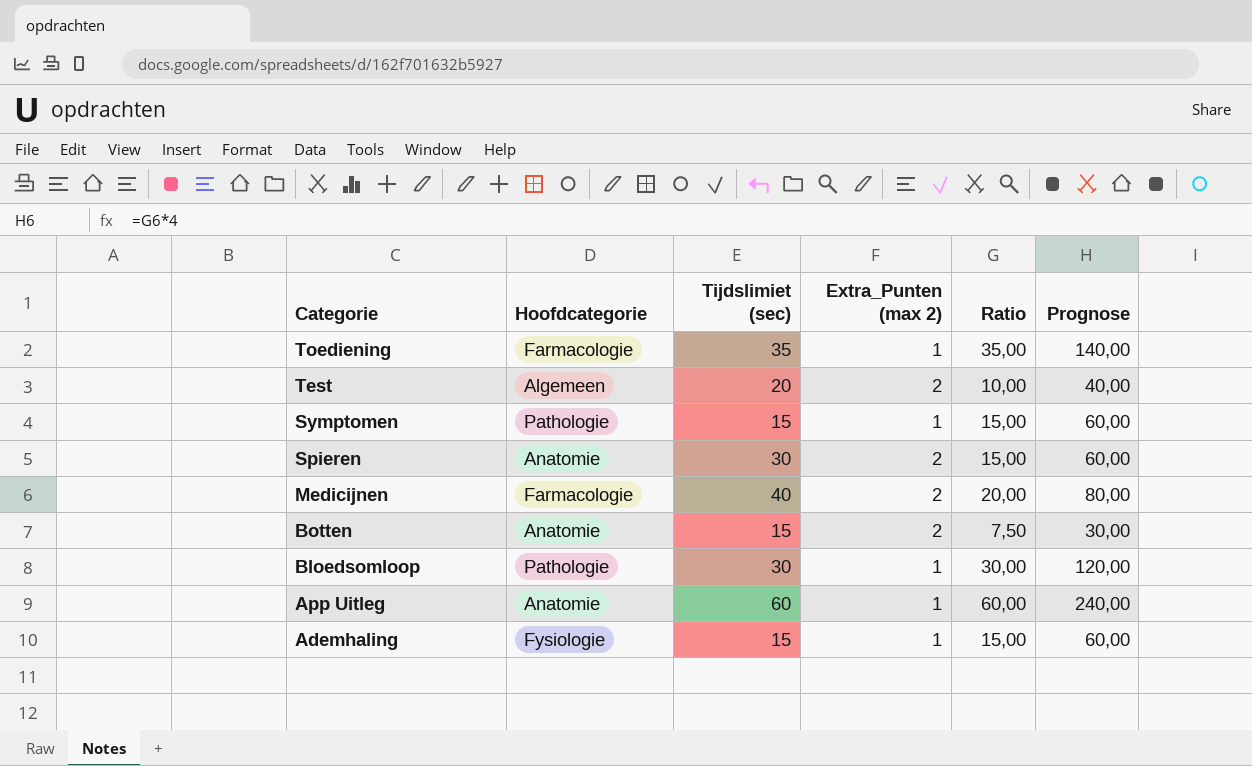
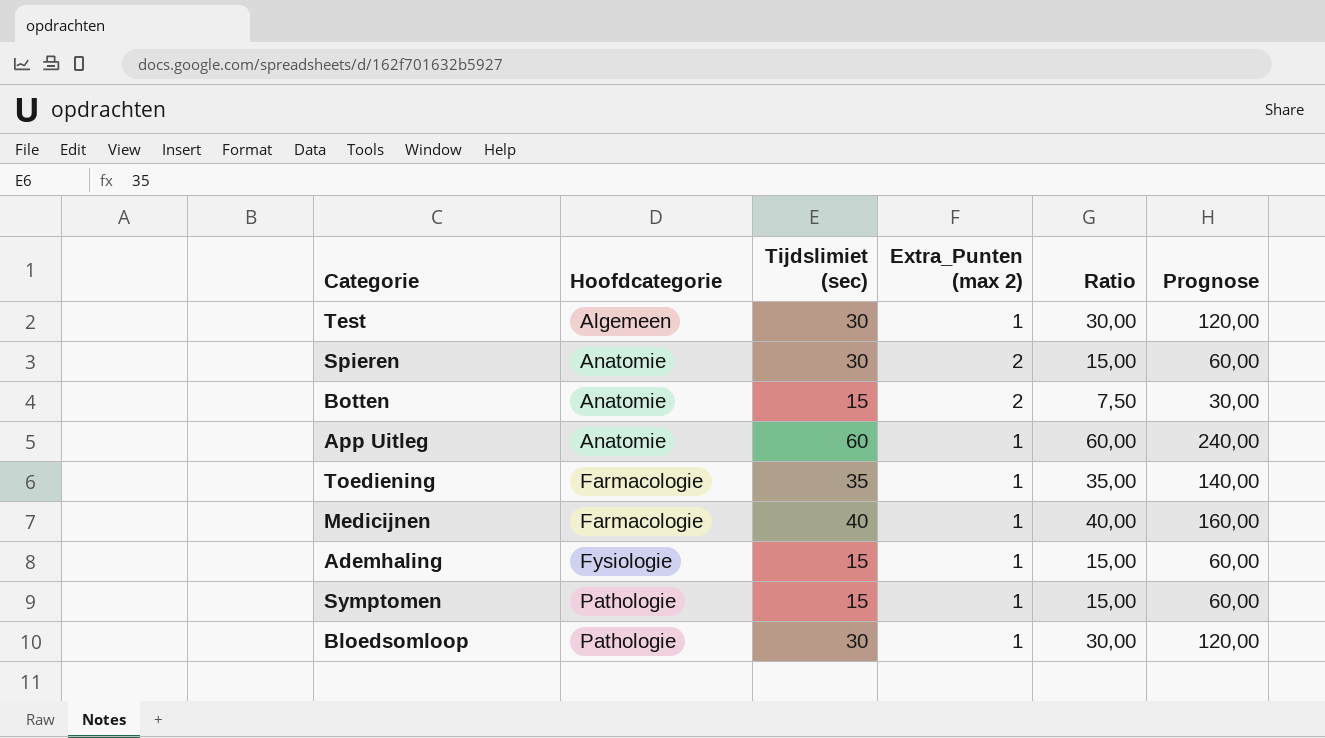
row order: Categorie descending -> Hoofdcategorie ascending
Test | Tijdslimiet (sec): 20 -> 30
Test | Extra_Punten (max 2): 2 -> 1
Test | Ratio: 10,00 -> 30,00
Test | Prognose: 40,00 -> 120,00
Medicijnen | Extra_Punten (max 2): 2 -> 1
Medicijnen | Ratio: 20,00 -> 40,00
Medicijnen | Prognose: 80,00 -> 160,00

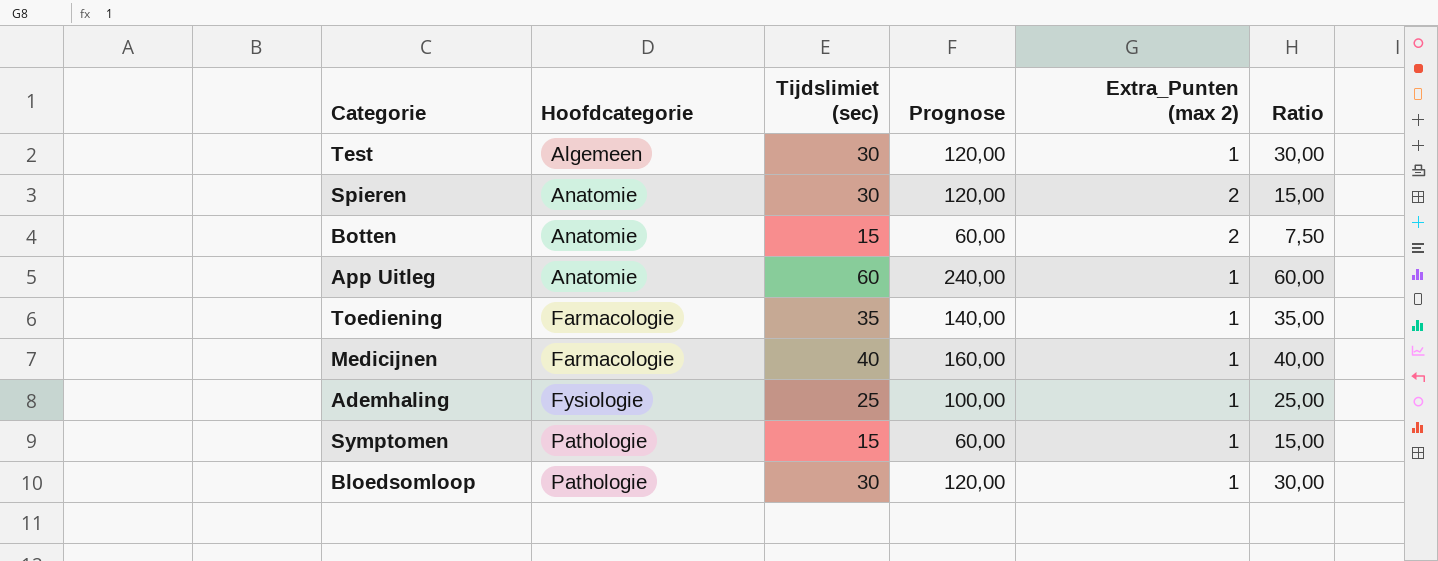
column Prognose | formula: [Ratio] * 4 -> [Tijdslimiet (sec)] * 4
column Prognose | position: 6 -> 4
Ademhaling | Tijdslimiet (sec): 15 -> 25
Ademhaling | Ratio: 15,00 -> 25,00

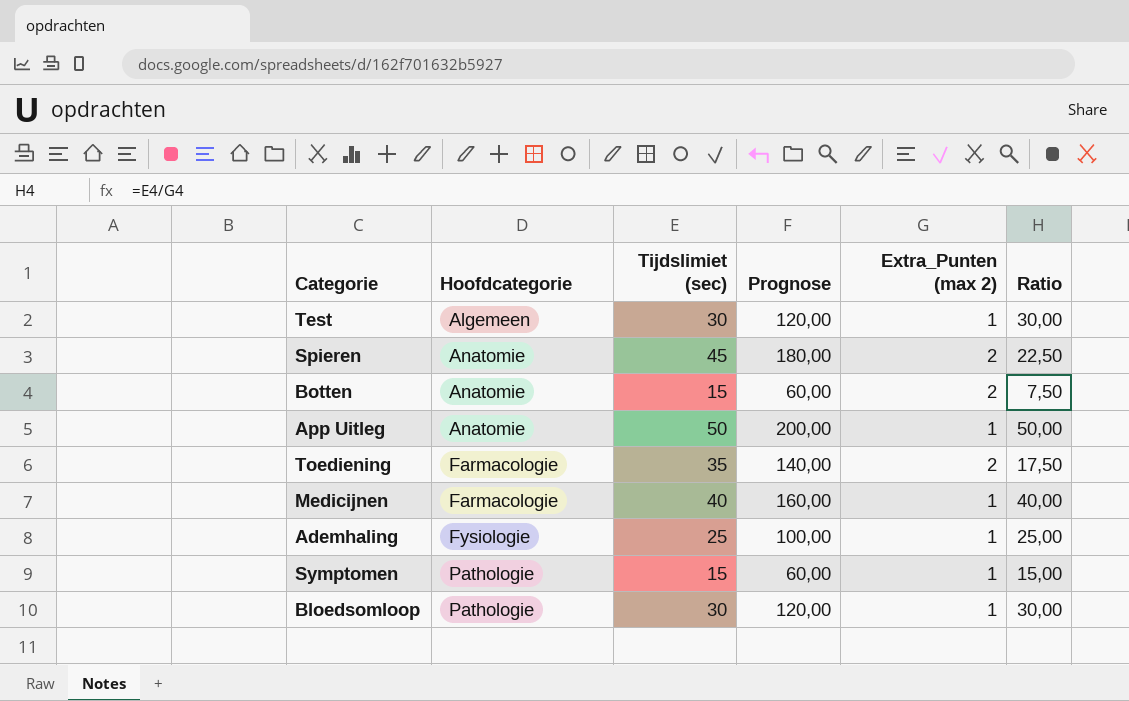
Spieren | Tijdslimiet (sec): 30 -> 45
Spieren | Prognose: 120,00 -> 180,00
Spieren | Ratio: 15,00 -> 22,50
App Uitleg | Tijdslimiet (sec): 60 -> 50
App Uitleg | Prognose: 240,00 -> 200,00
App Uitleg | Ratio: 60,00 -> 50,00
Toediening | Extra_Punten (max 2): 1 -> 2
Toediening | Ratio: 35,00 -> 17,50

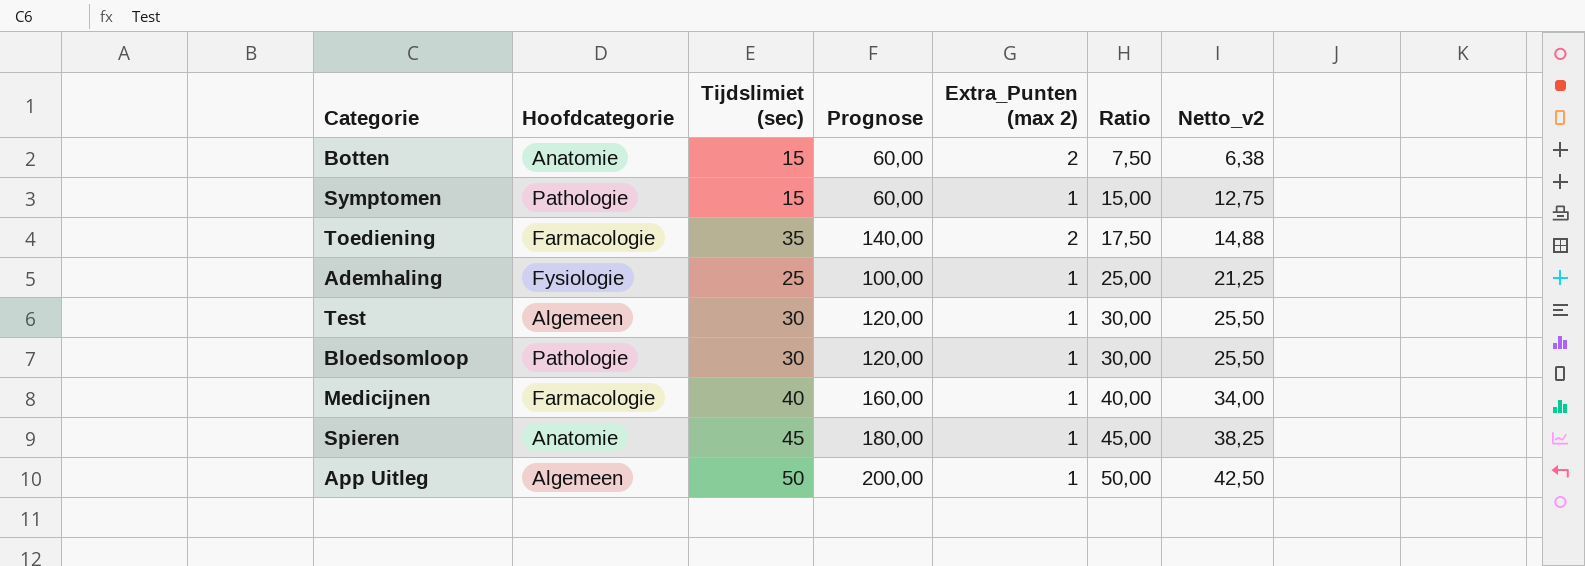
row order: Hoofdcategorie ascending -> Ratio ascending
column Netto_v2 | formula: none -> [Ratio] * 0,85
Spieren | Extra_Punten (max 2): 2 -> 1
Spieren | Ratio: 22,50 -> 45,00
App Uitleg | Hoofdcategorie: Anatomie -> Algemeen

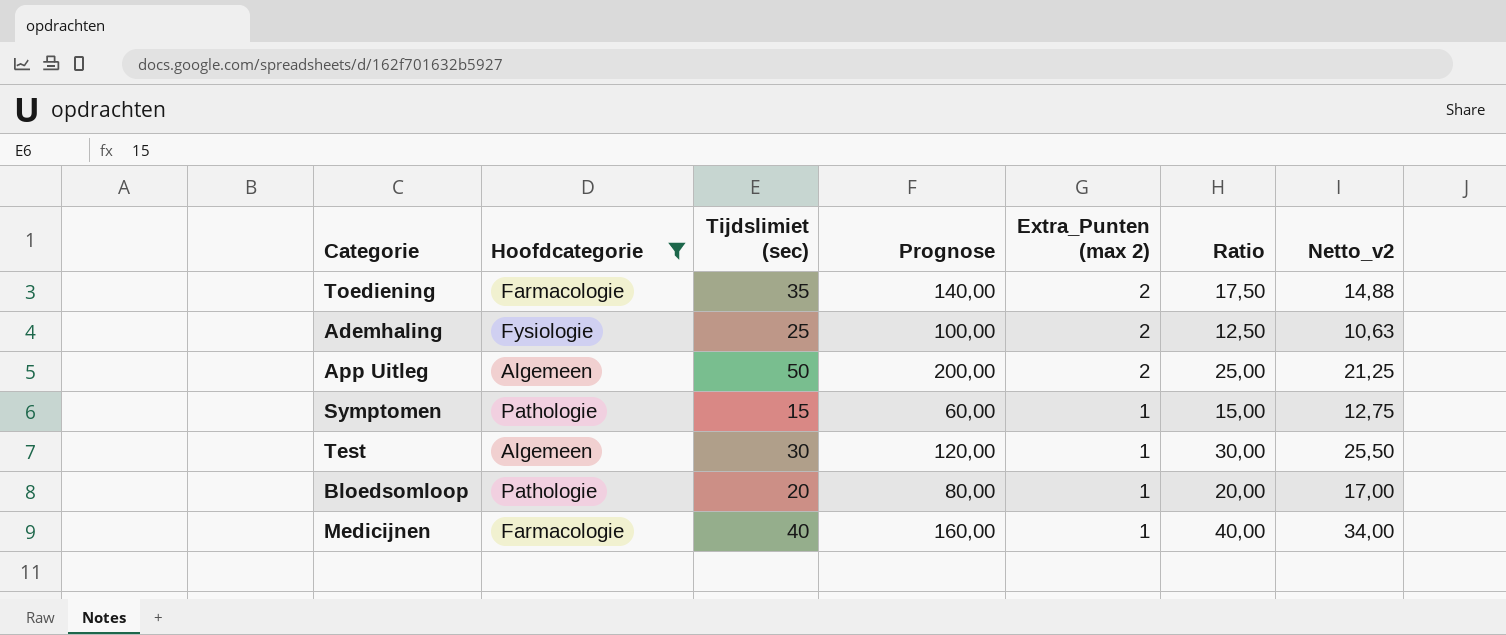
filter: none -> Hoofdcategorie != Anatomie
row order: Ratio ascending -> Extra_Punten (max 2) descending
Ademhaling | Extra_Punten (max 2): 1 -> 2
Ademhaling | Ratio: 25,00 -> 12,50
Ademhaling | Netto_v2: 21,25 -> 10,63
App Uitleg | Extra_Punten (max 2): 1 -> 2
App Uitleg | Ratio: 50,00 -> 25,00
App Uitleg | Netto_v2: 42,50 -> 21,25
Bloedsomloop | Tijdslimiet (sec): 30 -> 20
Bloedsomloop | Prognose: 120,00 -> 80,00
Bloedsomloop | Ratio: 30,00 -> 20,00
Bloedsomloop | Netto_v2: 25,50 -> 17,00

